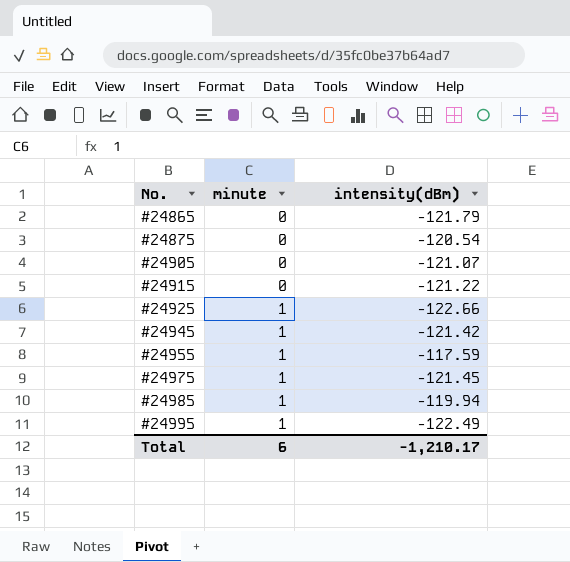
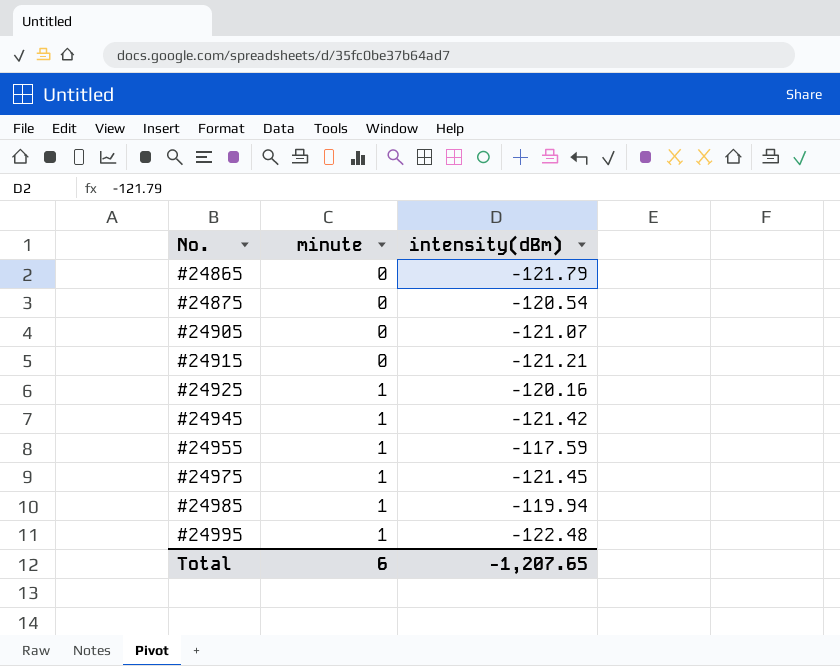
#24915 | intensity(dBm): -121.22 -> -121.21
#24925 | intensity(dBm): -122.66 -> -120.16
#24995 | intensity(dBm): -122.49 -> -122.48
Total | intensity(dBm): -1,210.17 -> -1,207.65

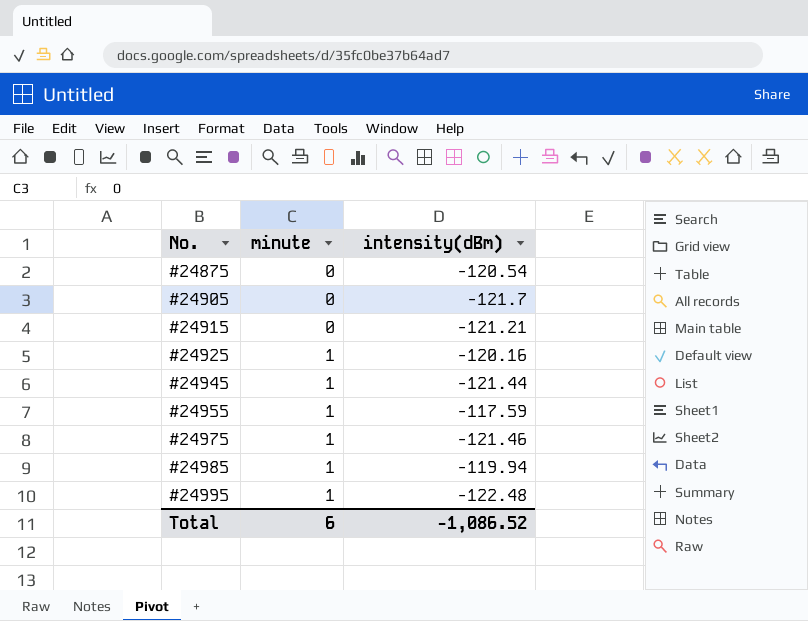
row #24865: 0 | -121.79 -> none
#24905 | intensity(dBm): -121.07 -> -121.7
#24945 | intensity(dBm): -121.42 -> -121.44
#24975 | intensity(dBm): -121.45 -> -121.46
Total | intensity(dBm): -1,207.65 -> -1,086.52

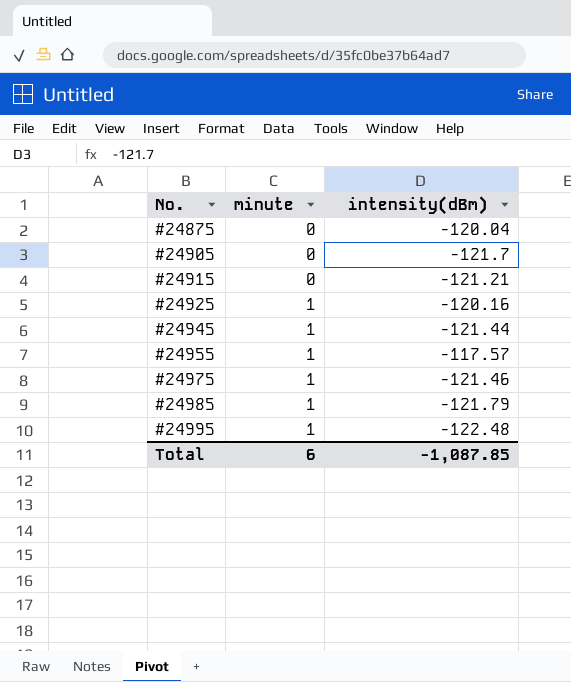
#24875 | intensity(dBm): -120.54 -> -120.04
#24955 | intensity(dBm): -117.59 -> -117.57
#24985 | intensity(dBm): -119.94 -> -121.79
Total | intensity(dBm): -1,086.52 -> -1,087.85

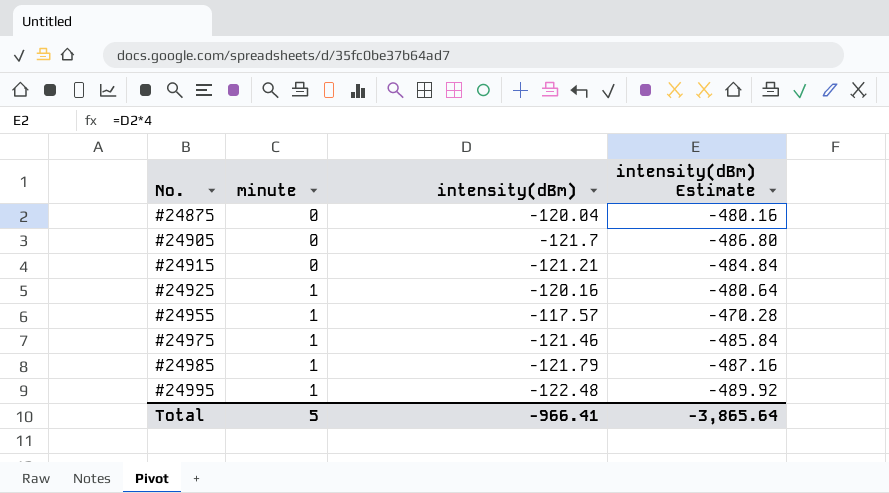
column intensity(dBm) Estimate | formula: none -> [intensity(dBm)] * 4
row #24945: 1 | -121.44 -> none
Total | minute: 6 -> 5
Total | intensity(dBm): -1,087.85 -> -966.41

